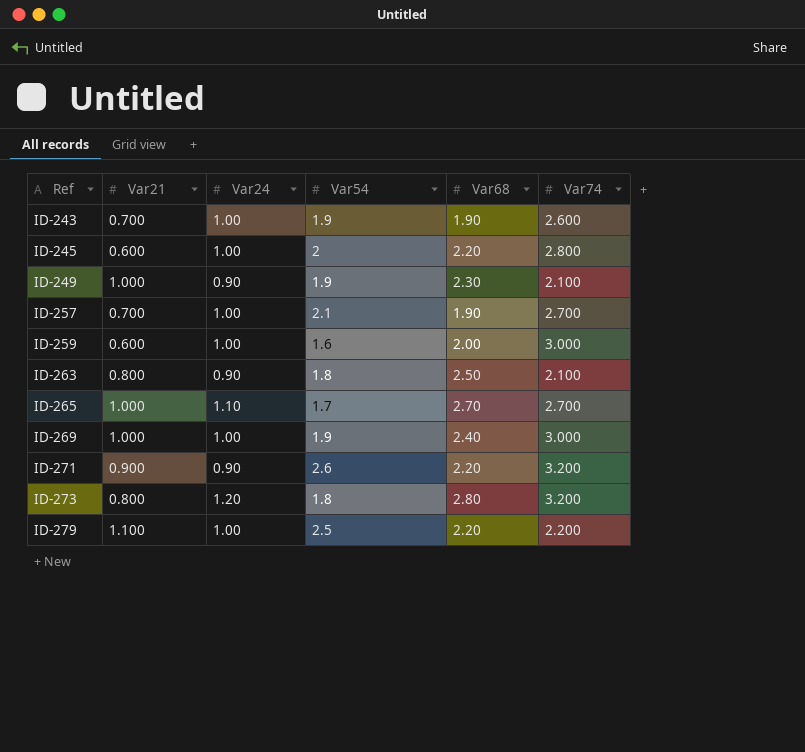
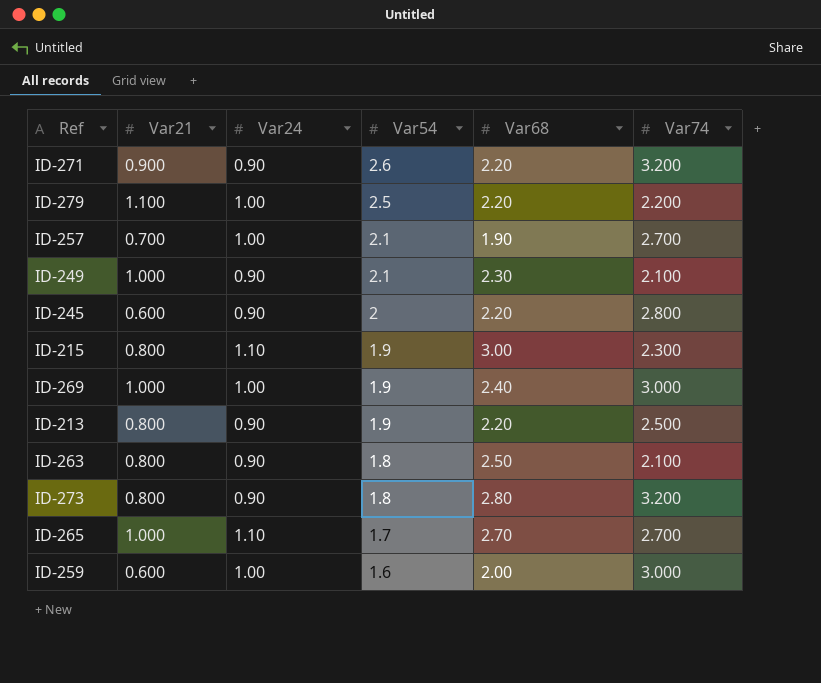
row order: Ref ascending -> Var54 descending
row ID-243: 0.700 | 1.00 | 1.9 | 1.90 | 2.600 -> none
ID-249 | Var54: 1.9 -> 2.1
ID-245 | Var24: 1.00 -> 0.90
row ID-215: none -> 0.800 | 1.10 | 1.9 | 3.00 | 2.300
row ID-213: none -> 0.800 | 0.90 | 1.9 | 2.20 | 2.500
ID-273 | Var24: 1.20 -> 0.90

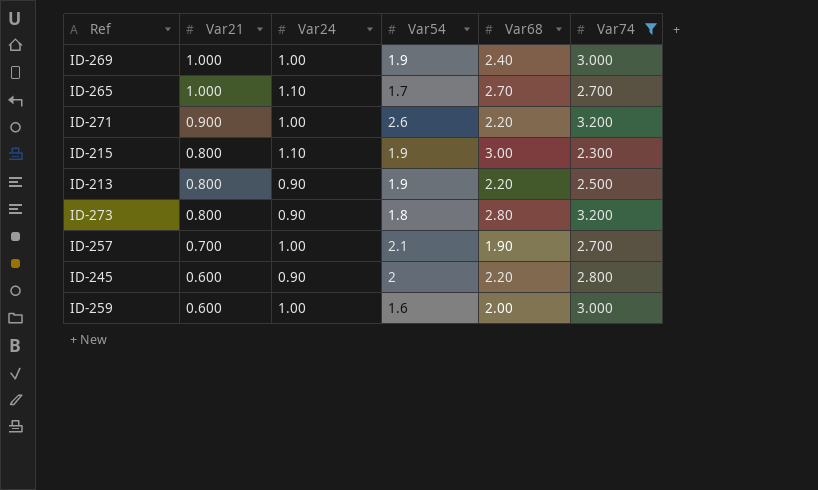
filter: none -> Var74 >= 2.300
row order: Var54 descending -> Var21 descending
ID-271 | Var24: 0.90 -> 1.00

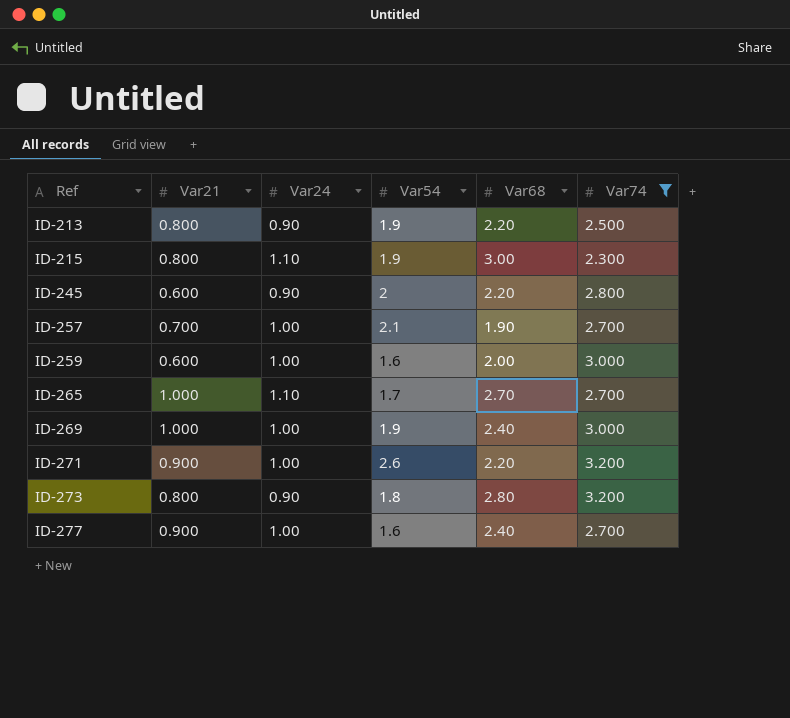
row order: Var21 descending -> Ref ascending
row ID-277: none -> 0.900 | 1.00 | 1.6 | 2.40 | 2.700

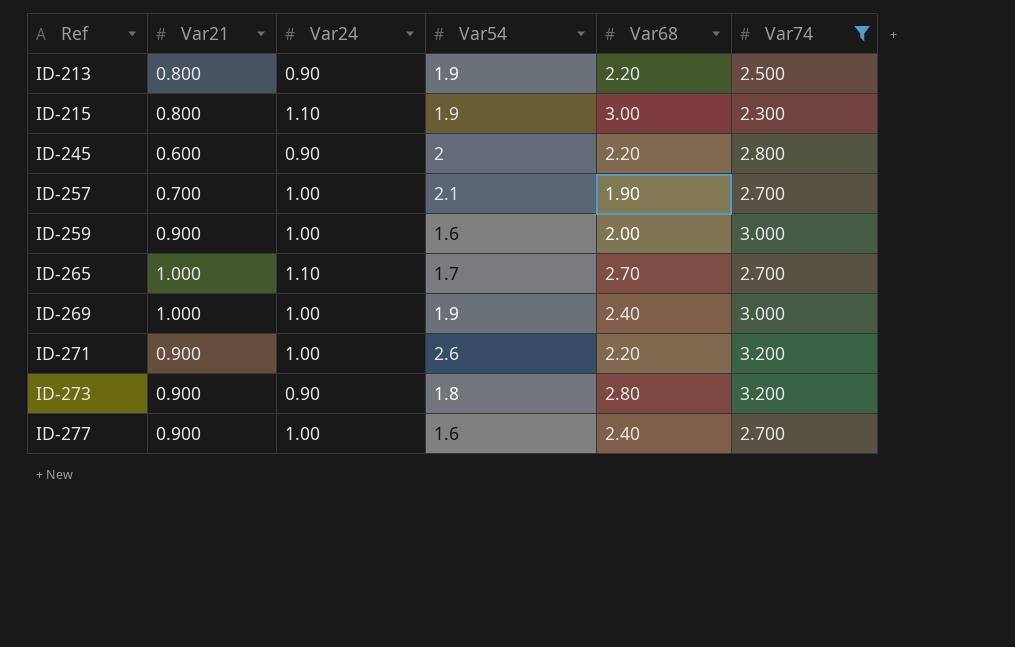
ID-259 | Var21: 0.600 -> 0.900
ID-273 | Var21: 0.800 -> 0.900

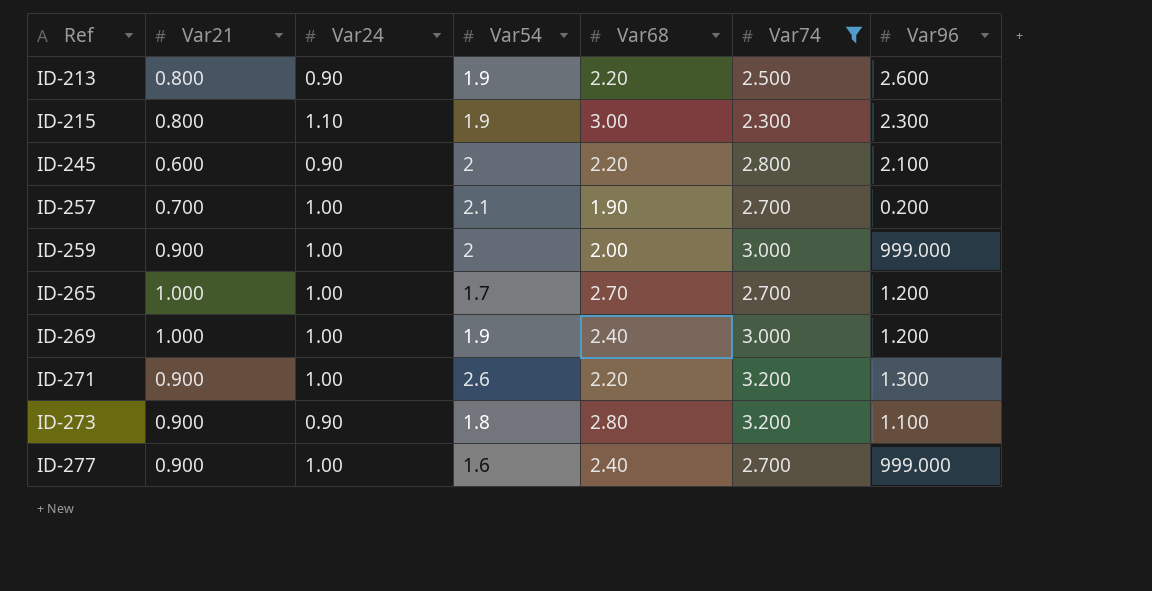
column Var96 | position: none -> 7
ID-259 | Var54: 1.6 -> 2
ID-265 | Var24: 1.10 -> 1.00

